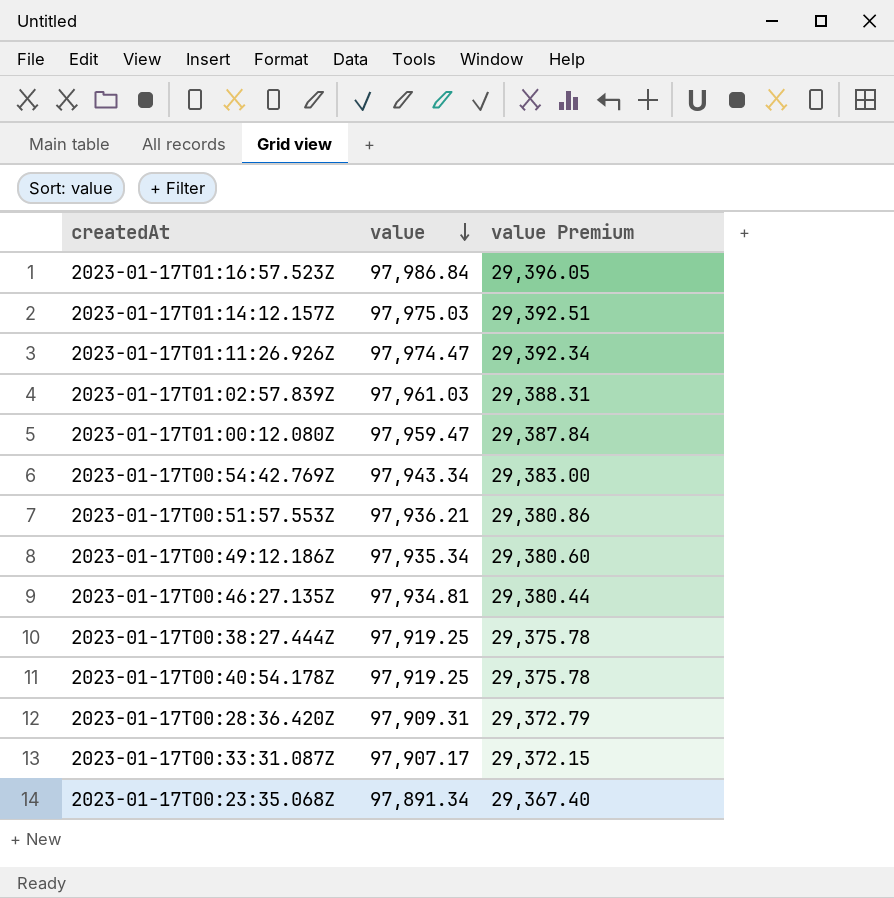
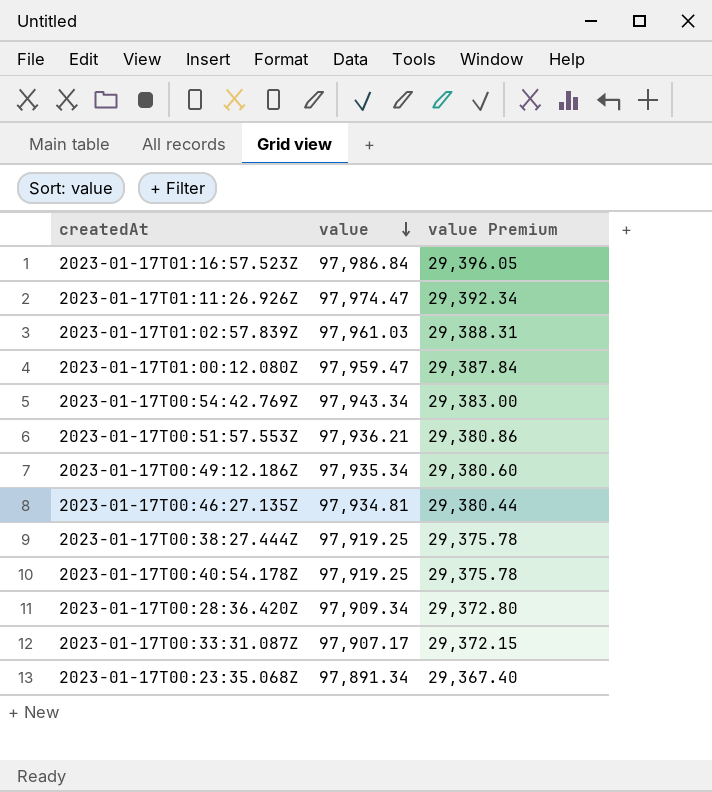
row 2023-01-17T01:14:12.157Z: 97,975.03 | 29,392.51 -> none
2023-01-17T00:28:36.420Z | value: 97,909.31 -> 97,909.34
2023-01-17T00:28:36.420Z | value Premium: 29,372.79 -> 29,372.80

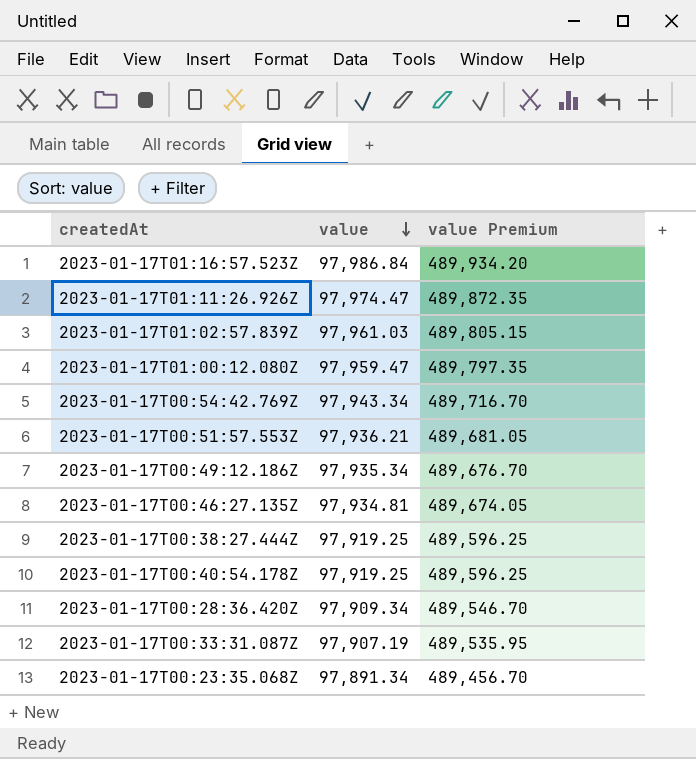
column value Premium | formula: [value] * 0.3 -> [value] * 5
2023-01-17T00:33:31.087Z | value: 97,907.17 -> 97,907.19

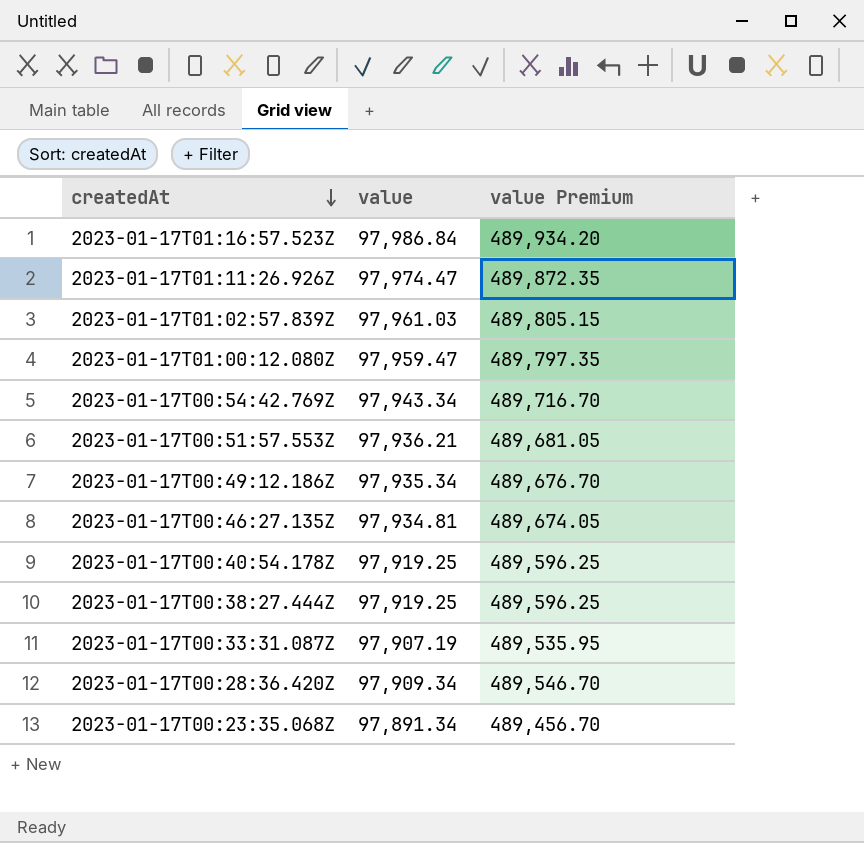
row order: value descending -> createdAt descending

